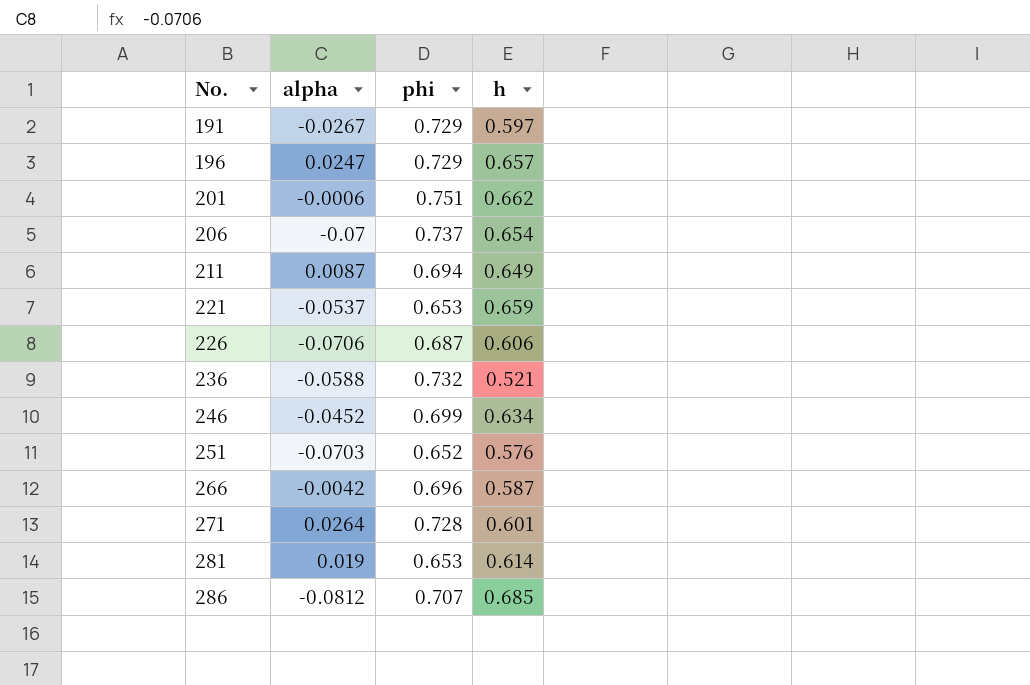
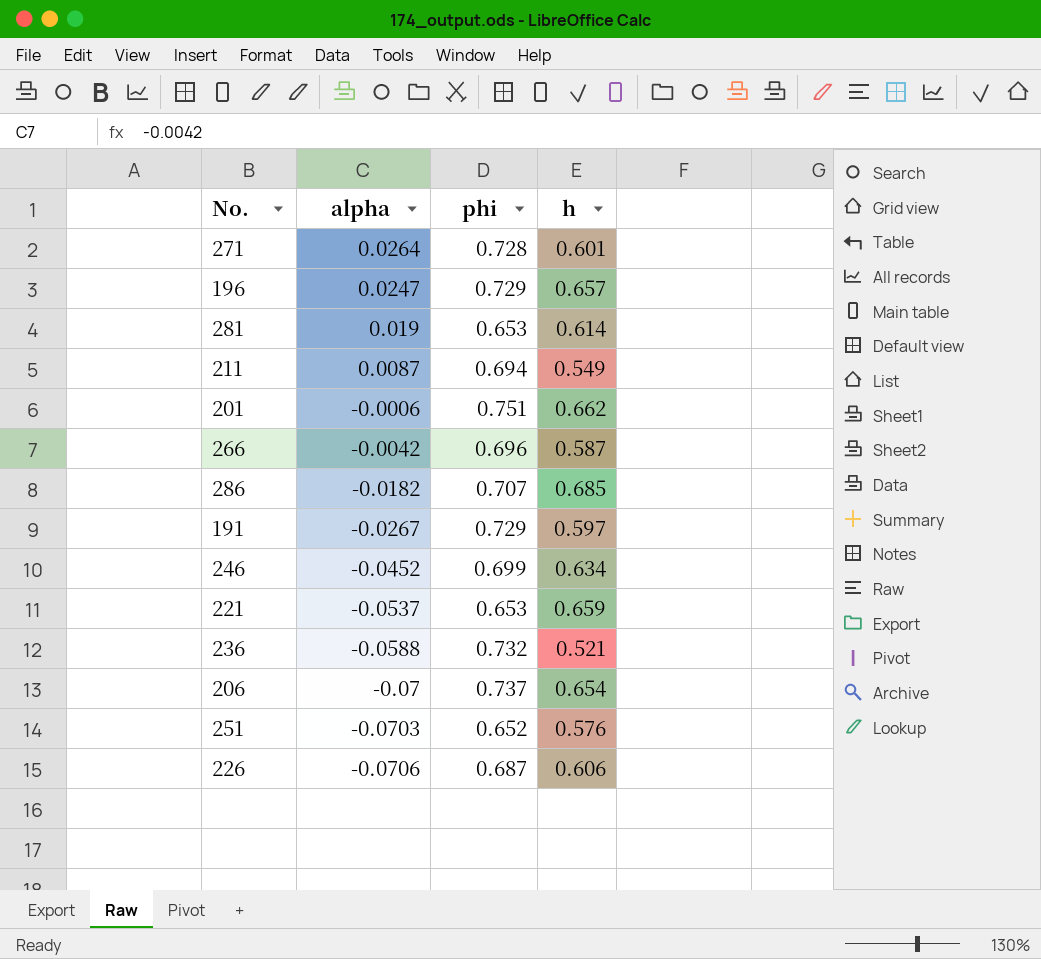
row order: No. ascending -> alpha descending
211 | h: 0.649 -> 0.549
286 | alpha: -0.0812 -> -0.0182

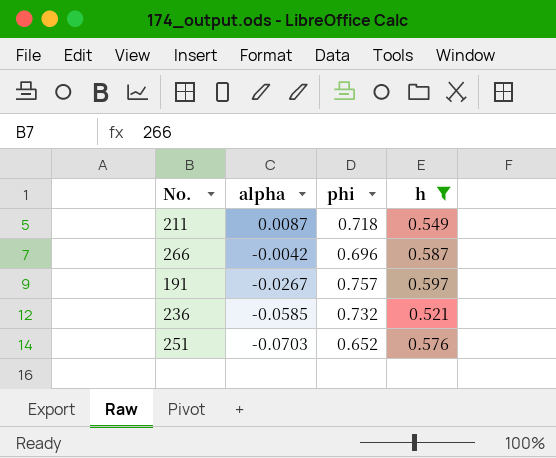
filter: none -> h <= 0.597
211 | phi: 0.694 -> 0.718
191 | phi: 0.729 -> 0.757
236 | alpha: -0.0588 -> -0.0585

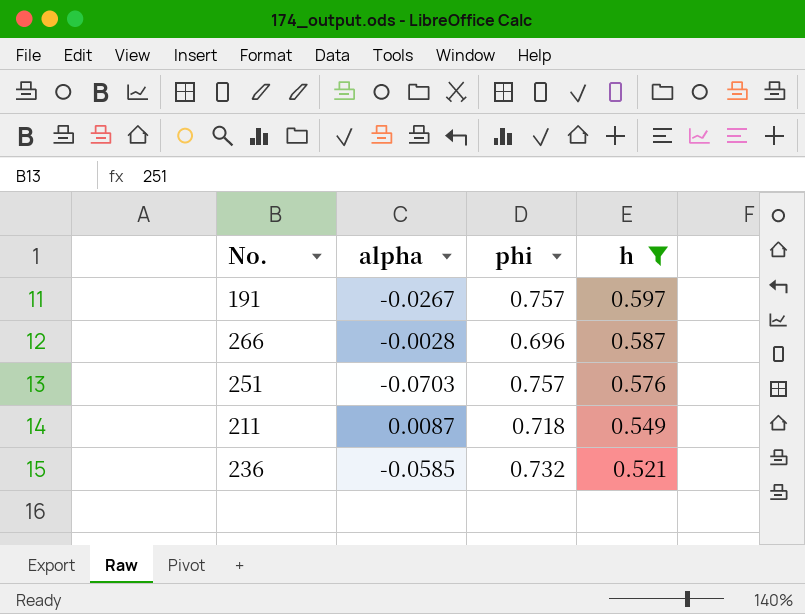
row order: alpha descending -> h descending
266 | alpha: -0.0042 -> -0.0028
251 | phi: 0.652 -> 0.757

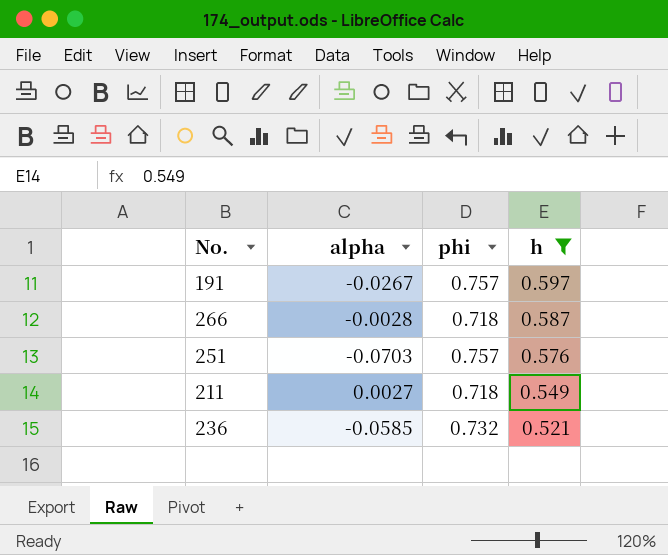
266 | phi: 0.696 -> 0.718
211 | alpha: 0.0087 -> 0.0027

